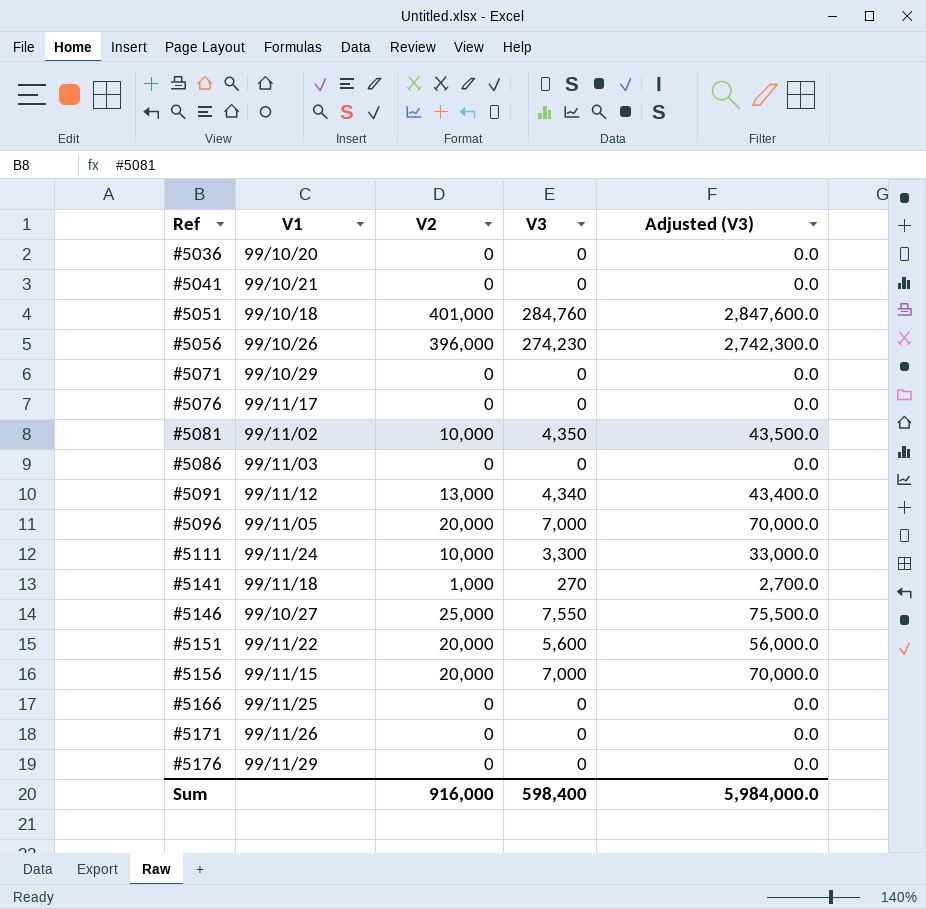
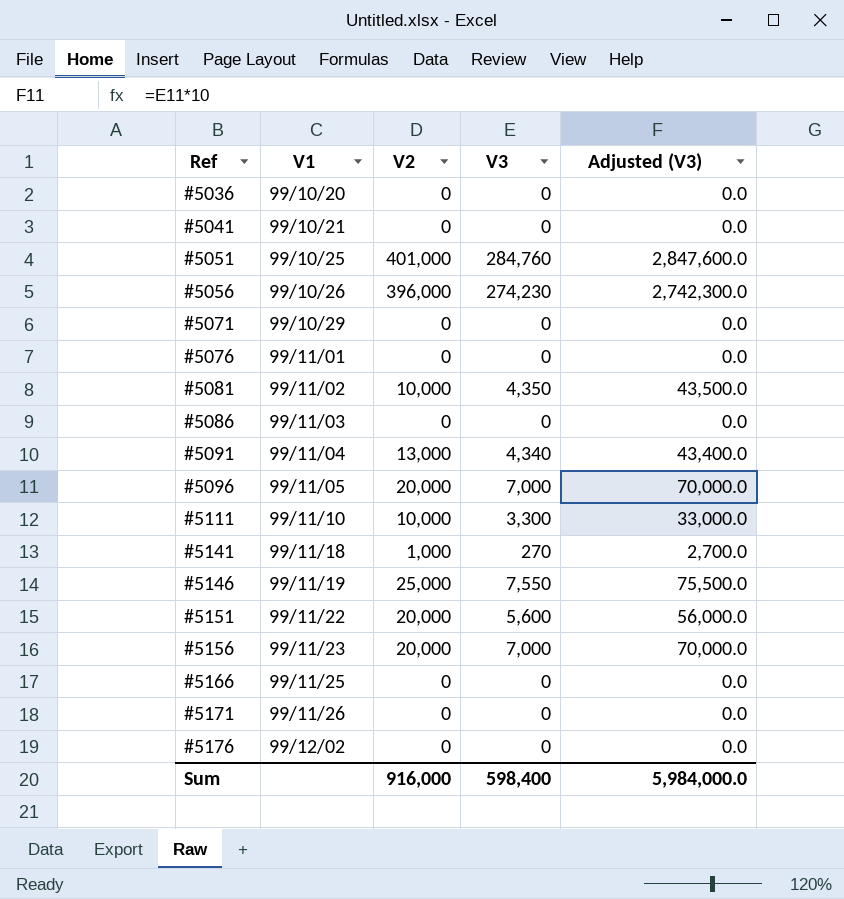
#5051 | V1: 99/10/18 -> 99/10/25
#5076 | V1: 99/11/17 -> 99/11/01
#5091 | V1: 99/11/12 -> 99/11/04
#5111 | V1: 99/11/24 -> 99/11/10
#5146 | V1: 99/10/27 -> 99/11/19
#5156 | V1: 99/11/15 -> 99/11/23
#5176 | V1: 99/11/29 -> 99/12/02

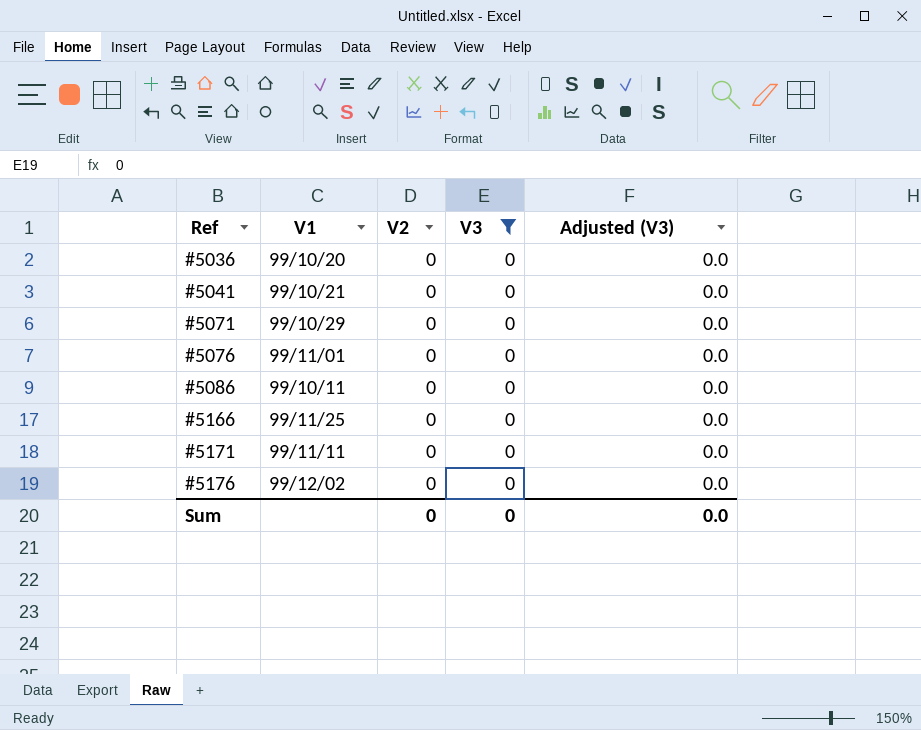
filter: none -> V3 = 0
#5086 | V1: 99/11/03 -> 99/10/11
#5171 | V1: 99/11/26 -> 99/11/11
Sum | V2: 916,000 -> 0
Sum | V3: 598,400 -> 0
Sum | Adjusted (V3): 5,984,000.0 -> 0.0

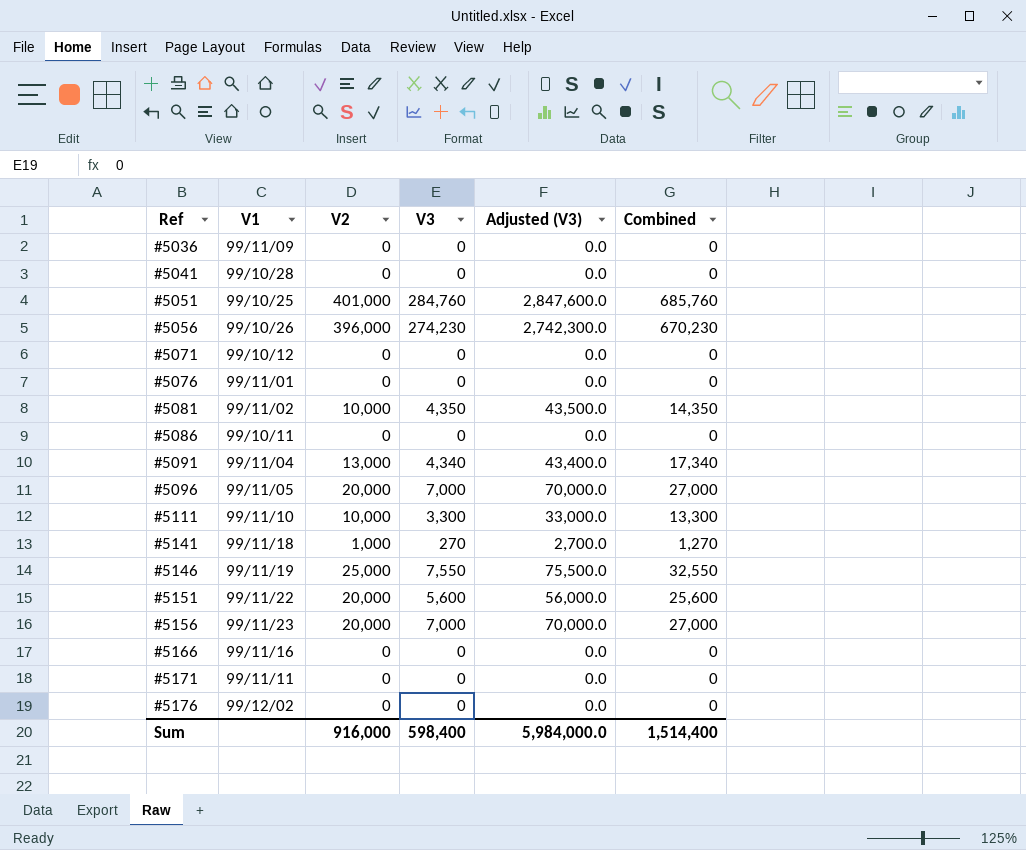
filter: V3 = 0 -> none
column Combined | formula: none -> [V2] + [V3]
#5036 | V1: 99/10/20 -> 99/11/09
#5041 | V1: 99/10/21 -> 99/10/28
#5071 | V1: 99/10/29 -> 99/10/12
#5166 | V1: 99/11/25 -> 99/11/16
Sum | V2: 0 -> 916,000
Sum | V3: 0 -> 598,400
Sum | Adjusted (V3): 0.0 -> 5,984,000.0

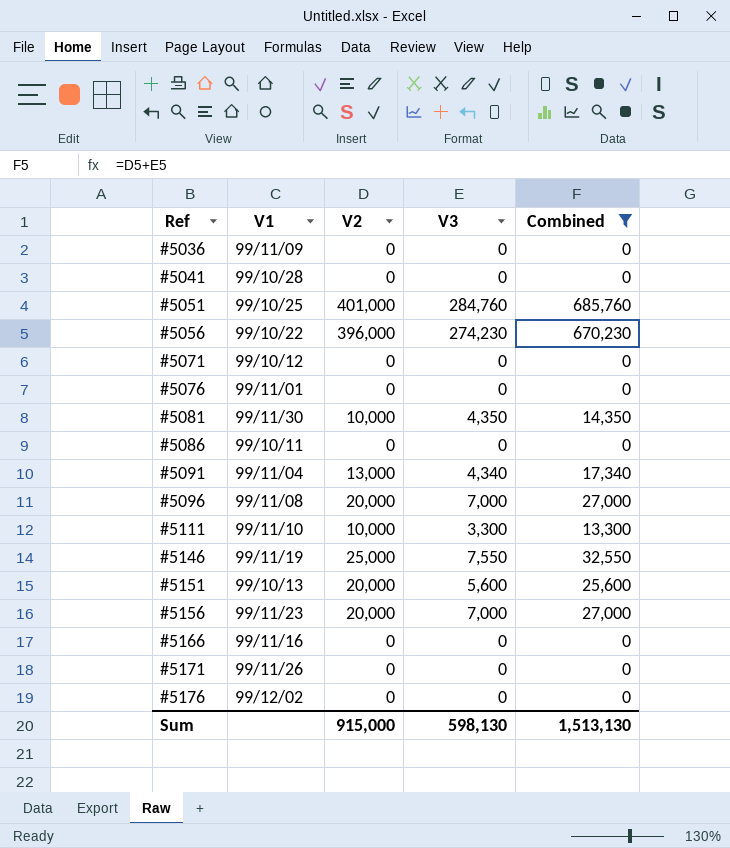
filter: none -> Combined != 1,270
column Adjusted (V3) | formula: [V3] * 10 -> none
#5056 | V1: 99/10/26 -> 99/10/22
#5081 | V1: 99/11/02 -> 99/11/30
#5096 | V1: 99/11/05 -> 99/11/08
#5151 | V1: 99/11/22 -> 99/10/13
#5171 | V1: 99/11/11 -> 99/11/26
Sum | V2: 916,000 -> 915,000
Sum | V3: 598,400 -> 598,130
Sum | Combined: 1,514,400 -> 1,513,130

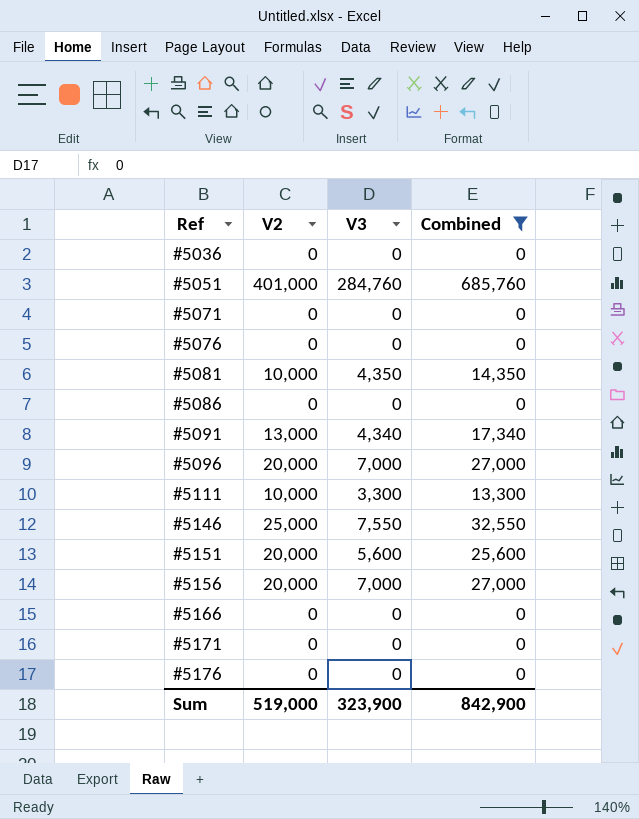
column V1 | position: 2 -> none
row #5041: 99/10/28 | 0 | 0 | 0 -> none
row #5056: 99/10/22 | 396,000 | 274,230 | 670,230 -> none
Sum | V2: 915,000 -> 519,000
Sum | V3: 598,130 -> 323,900
Sum | Combined: 1,513,130 -> 842,900

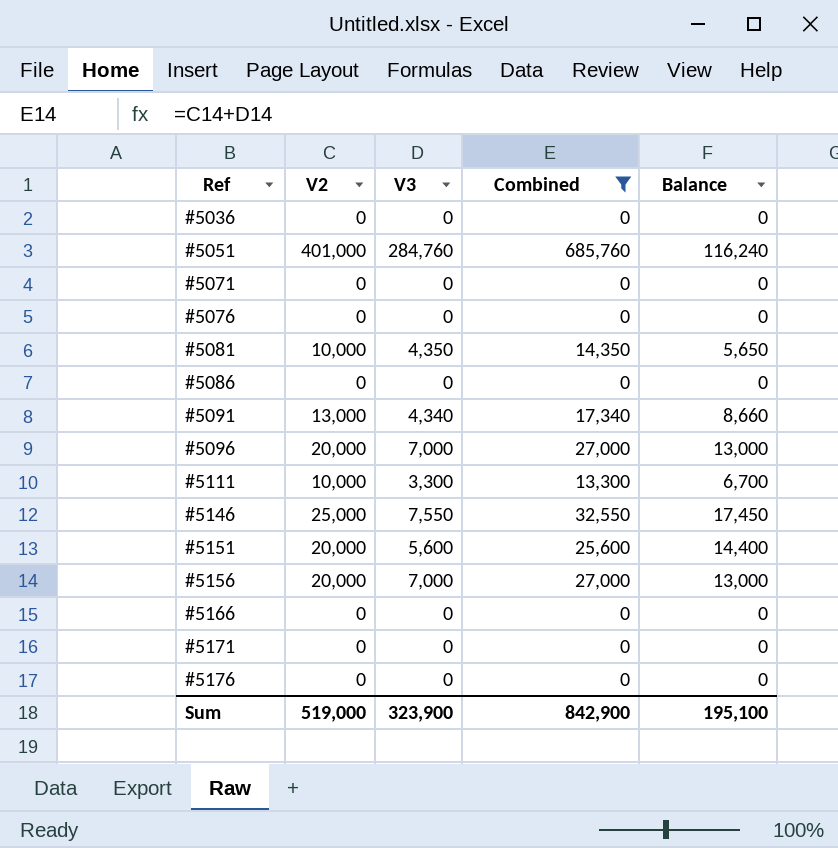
column Balance | formula: none -> [V2] - [V3]

